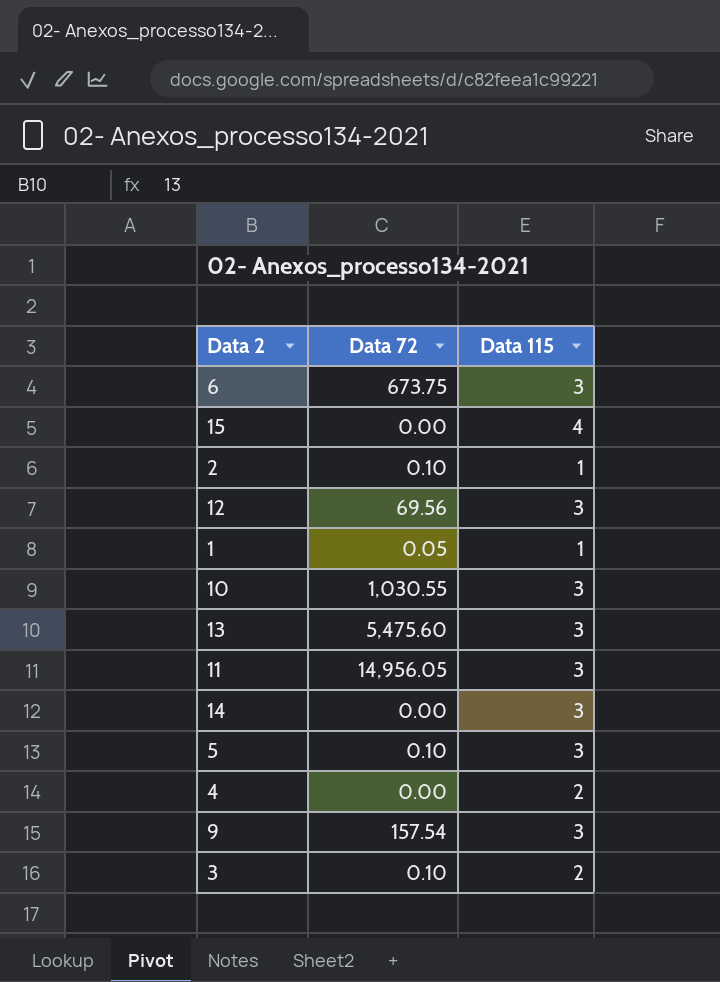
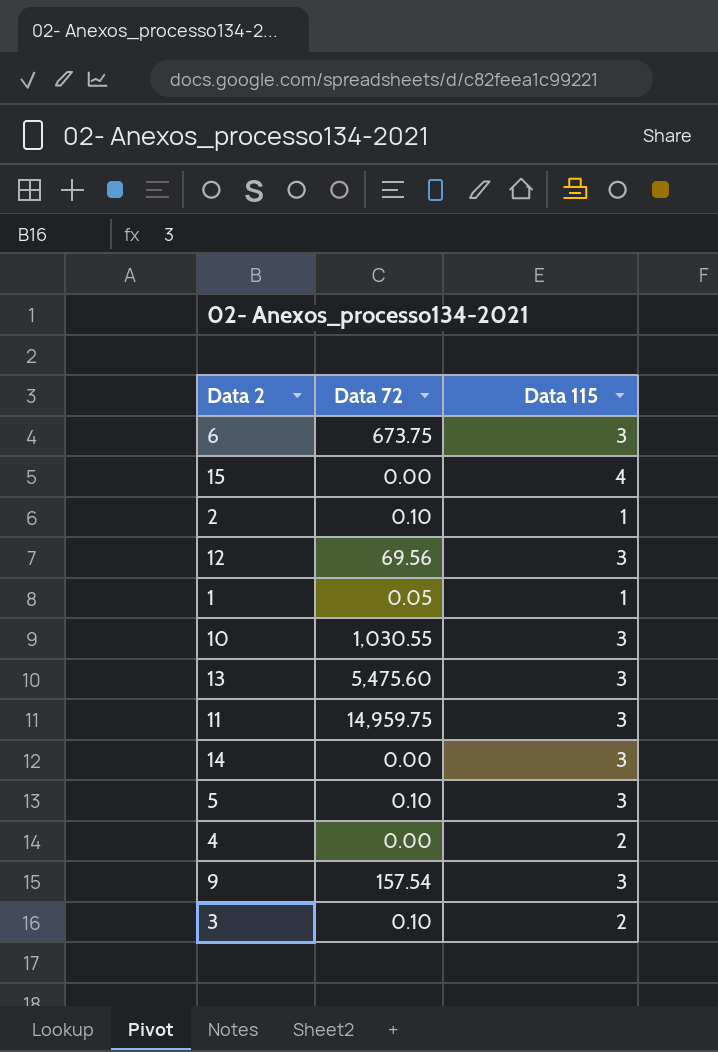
11 | Data 72: 14,956.05 -> 14,959.75

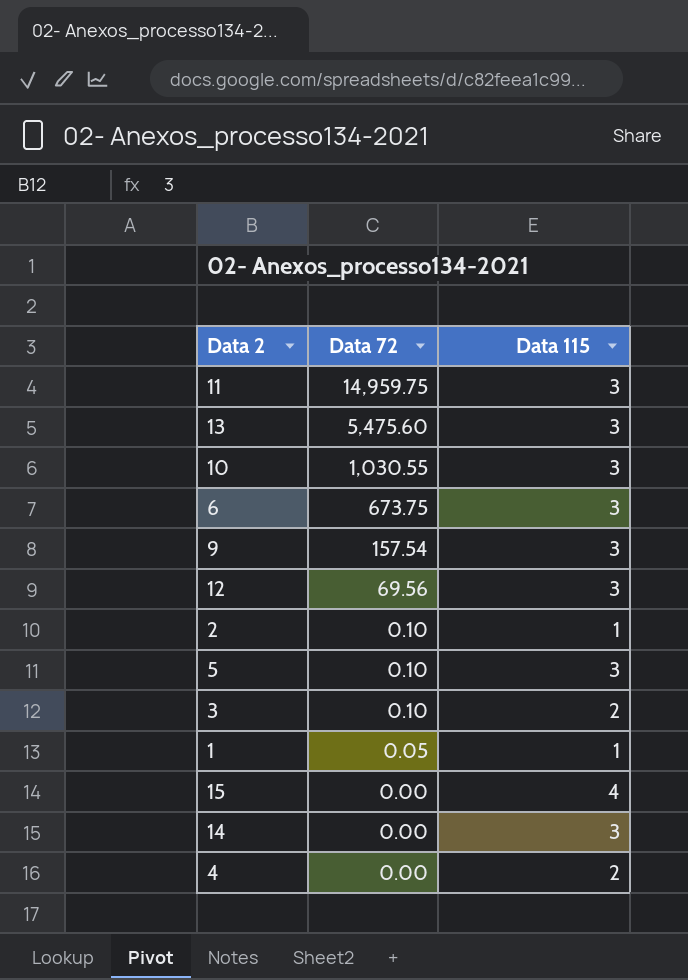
row order: none -> Data 72 descending

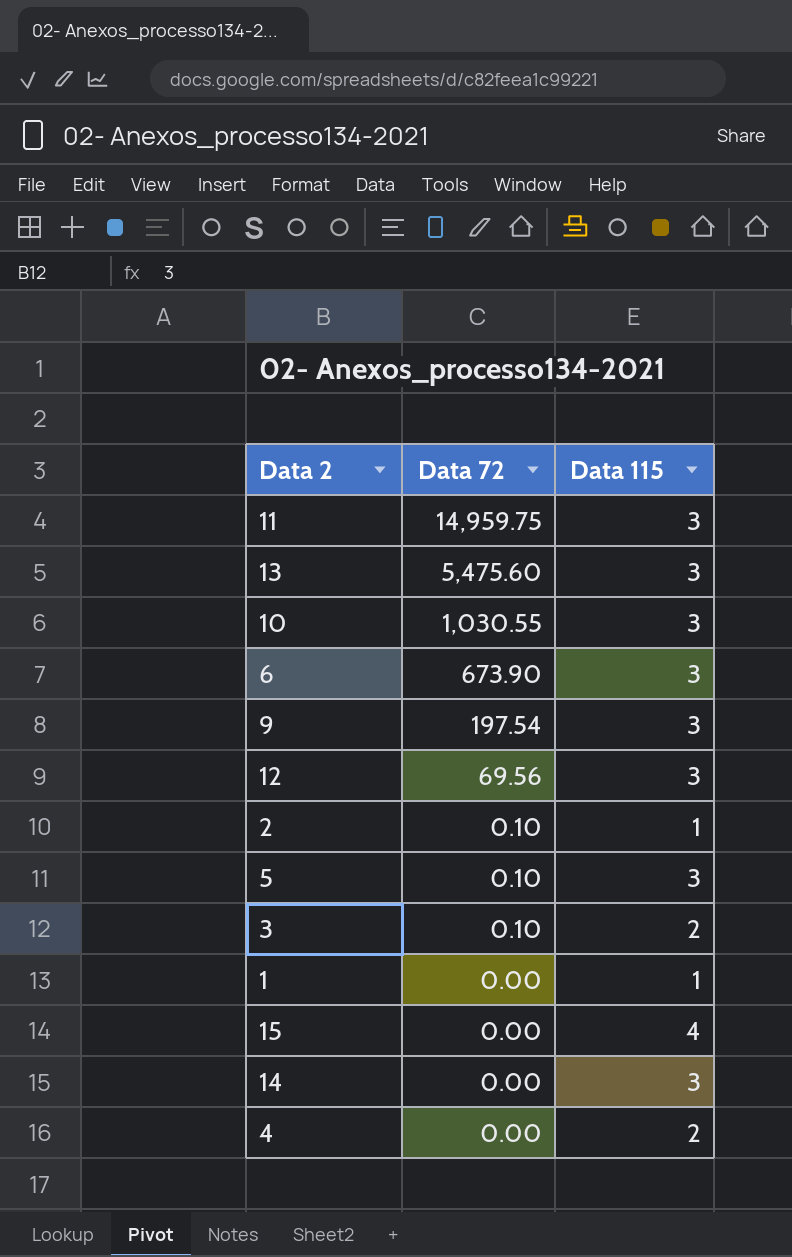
6 | Data 72: 673.75 -> 673.90
9 | Data 72: 157.54 -> 197.54
1 | Data 72: 0.05 -> 0.00

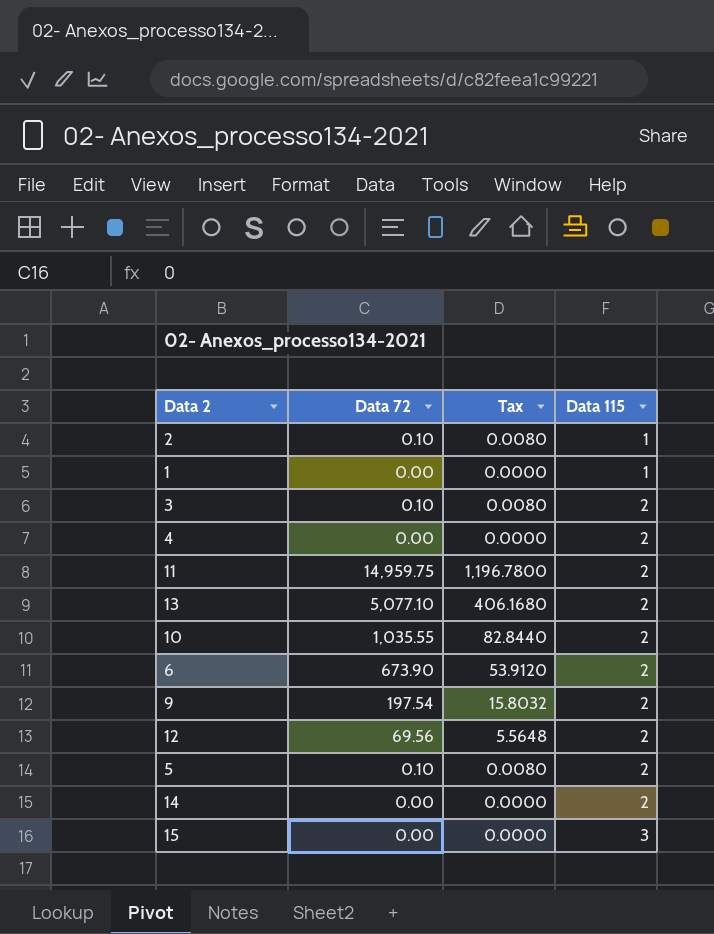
row order: Data 72 descending -> Data 115 ascending
column Tax | formula: none -> [Data 72] * 0.08
11 | Data 115: 3 -> 2
13 | Data 72: 5,475.60 -> 5,077.10
13 | Data 115: 3 -> 2
10 | Data 72: 1,030.55 -> 1,035.55
10 | Data 115: 3 -> 2
6 | Data 115: 3 -> 2
9 | Data 115: 3 -> 2
12 | Data 115: 3 -> 2
5 | Data 115: 3 -> 2
14 | Data 115: 3 -> 2
15 | Data 115: 4 -> 3

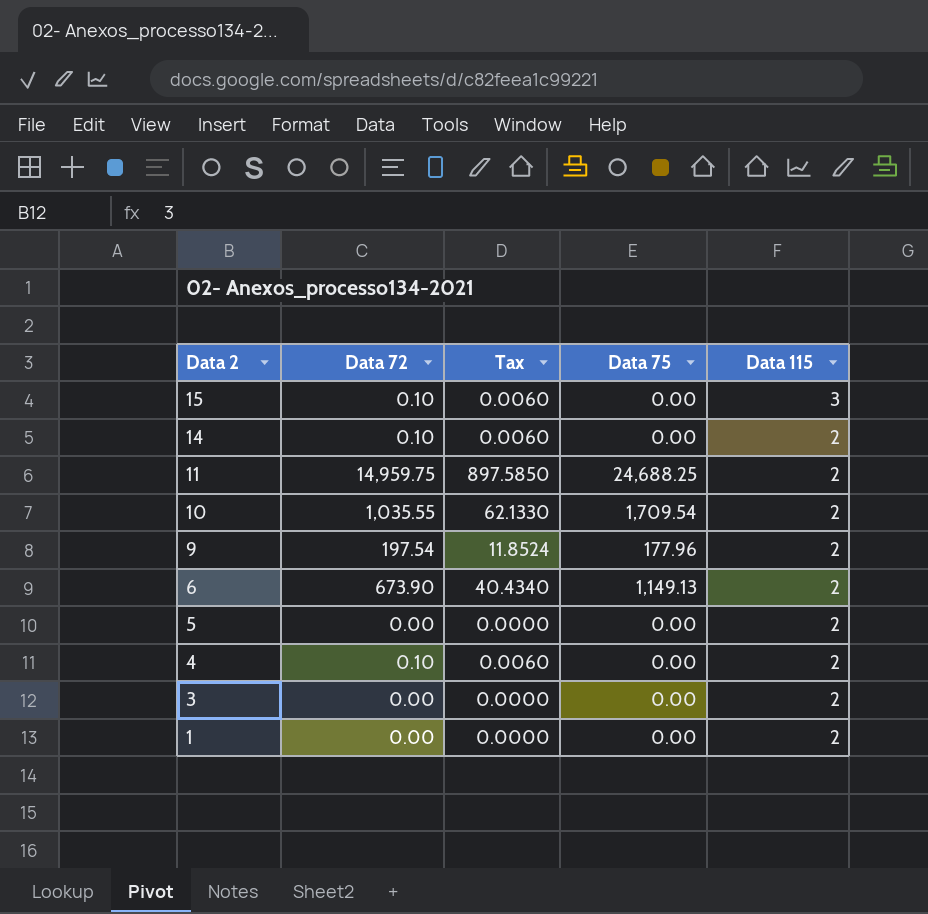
row order: Data 115 ascending -> Data 2 descending
column Tax | formula: [Data 72] * 0.08 -> [Data 72] * 0.06
column Data 75 | position: none -> 4
row 2: 0.10 | 0.0080 | 1 -> none
row 13: 5,077.10 | 406.1680 | 2 -> none
row 12: 69.56 | 5.5648 | 2 -> none
15 | Data 72: 0.00 -> 0.10
14 | Data 72: 0.00 -> 0.10
5 | Data 72: 0.10 -> 0.00
4 | Data 72: 0.00 -> 0.10
3 | Data 72: 0.10 -> 0.00
1 | Data 115: 1 -> 2

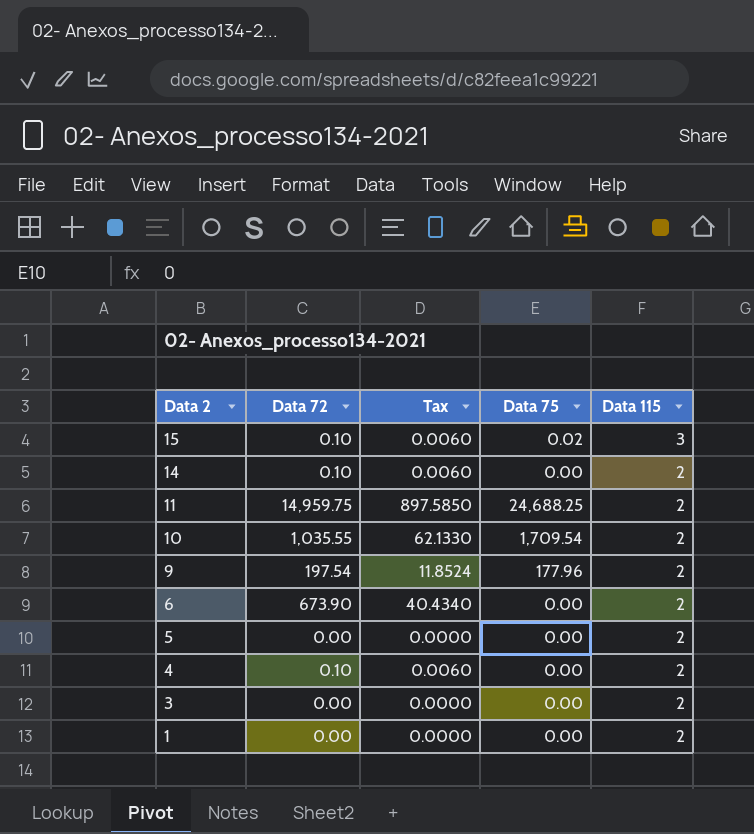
15 | Data 75: 0.00 -> 0.02
6 | Data 75: 1,149.13 -> 0.00

